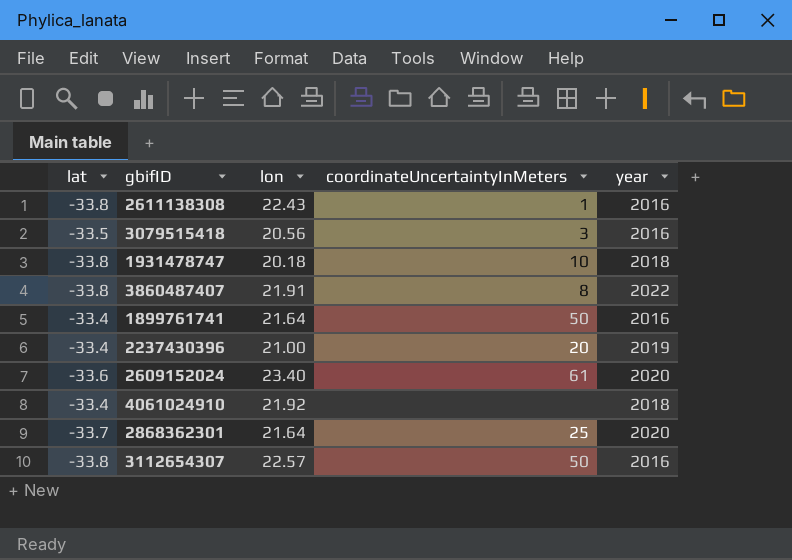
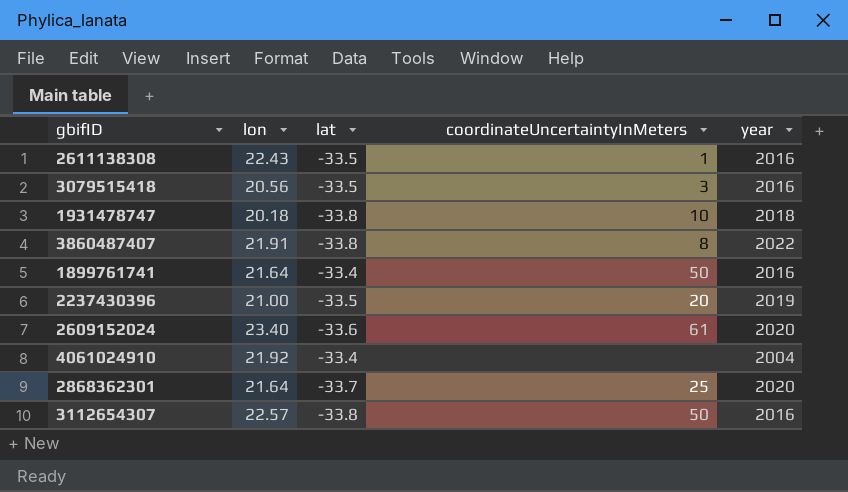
column lat | position: 1 -> 3
2611138308 | lat: -33.8 -> -33.5
2237430396 | lat: -33.4 -> -33.5
4061024910 | year: 2018 -> 2004

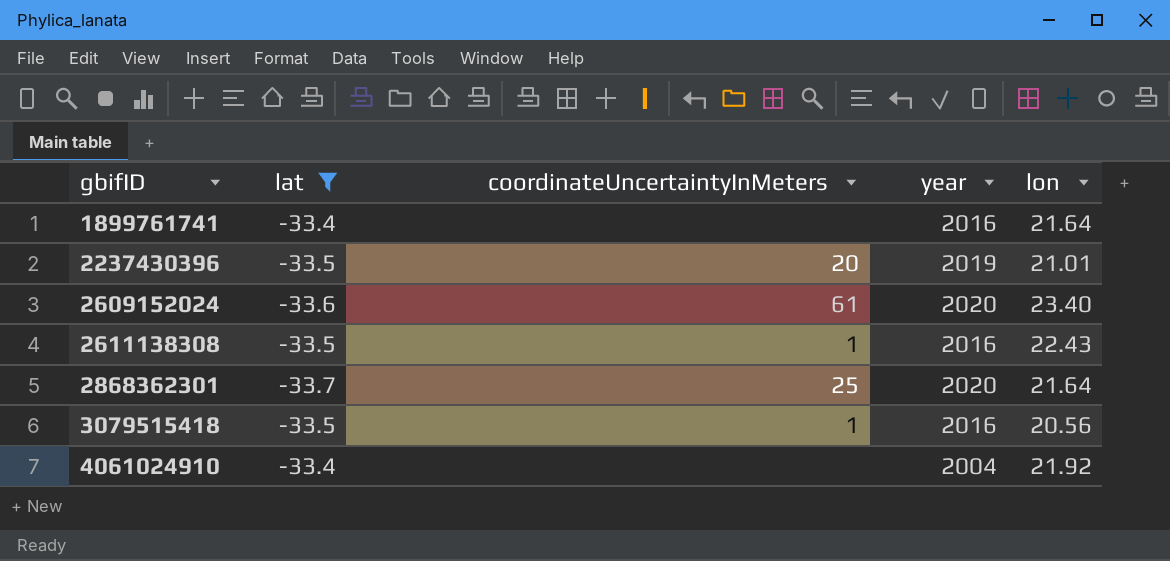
filter: none -> lat != -33.8
row order: none -> gbifID ascending
column lon | position: 2 -> 5
1899761741 | coordinateUncertaintyInMeters: 50 -> none
2237430396 | lon: 21.00 -> 21.01
3079515418 | coordinateUncertaintyInMeters: 3 -> 1

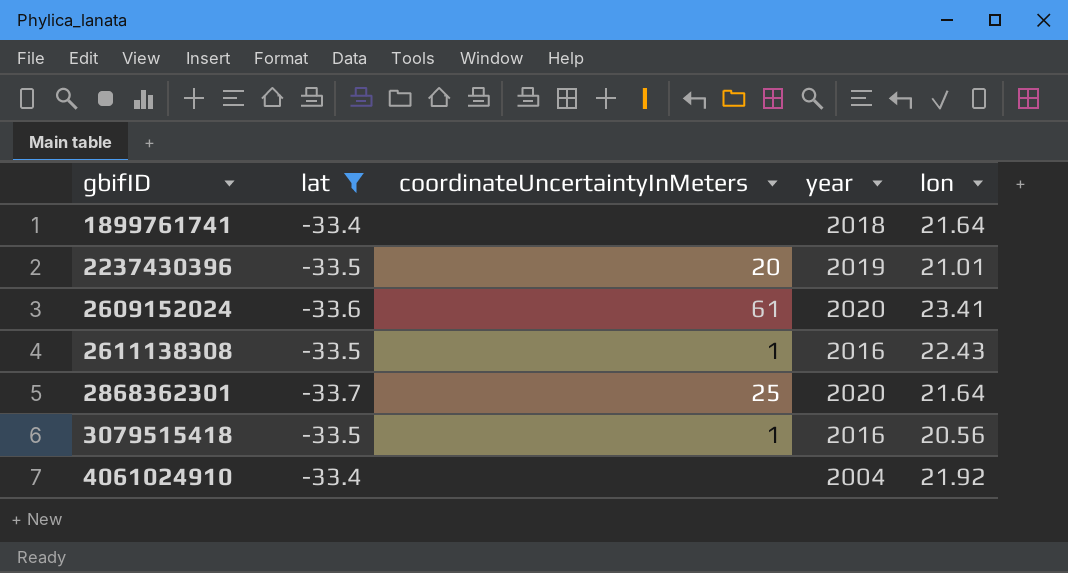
1899761741 | year: 2016 -> 2018
2609152024 | lon: 23.40 -> 23.41

